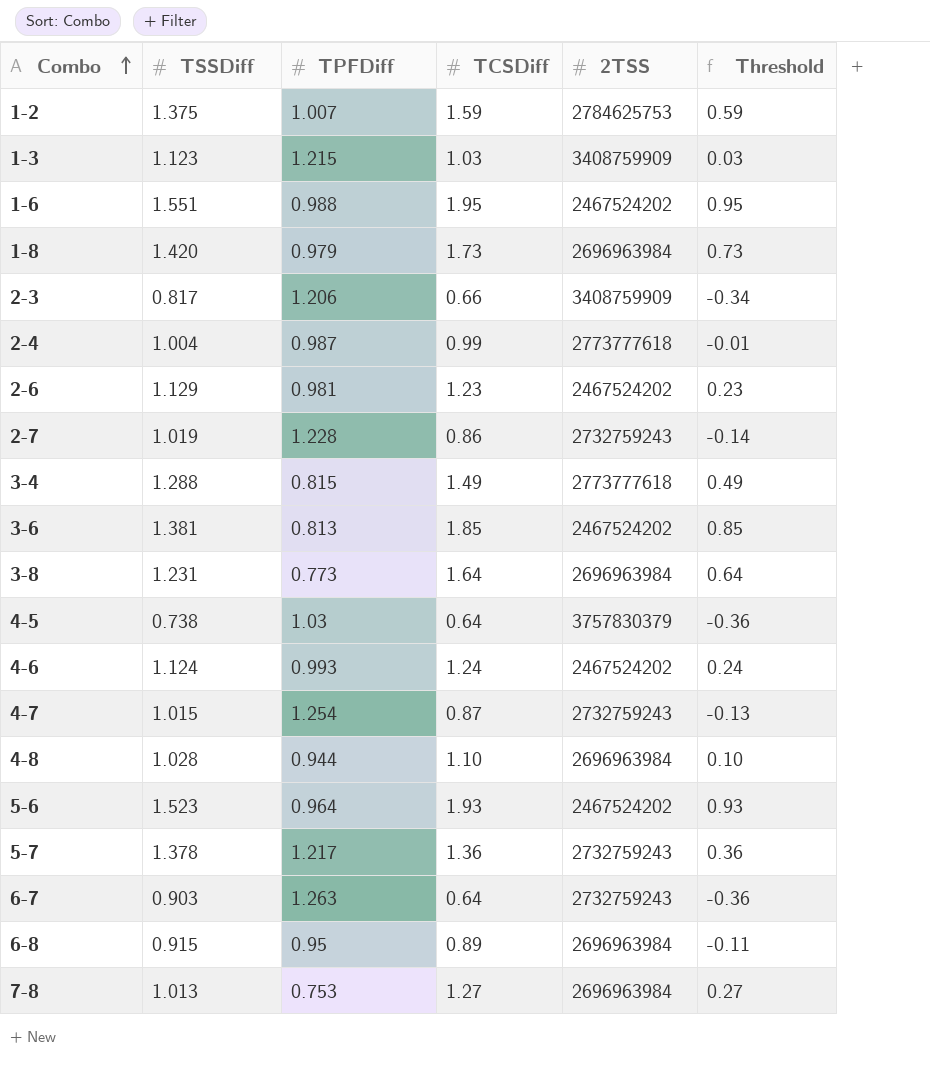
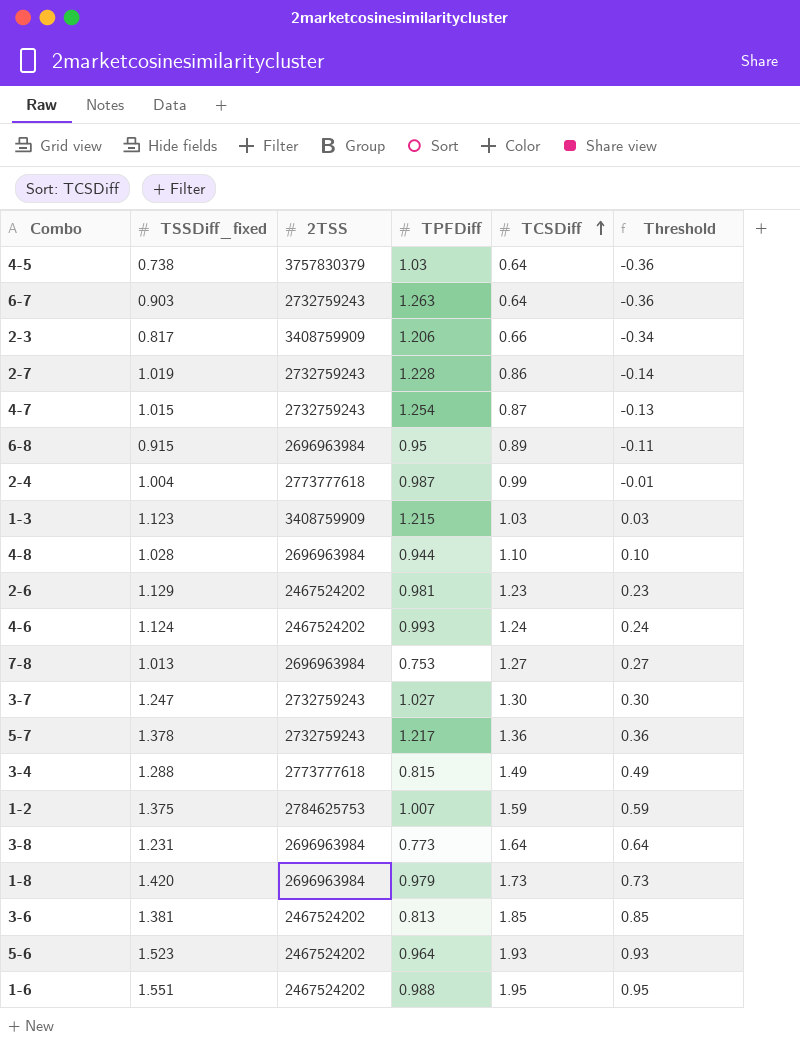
row order: Combo ascending -> TCSDiff ascending
column name: TSSDiff -> TSSDiff_fixed
column 2TSS | position: 5 -> 3
row 3-7: none -> 1.247 | 2732759243 | 1.027 | 1.30 | 0.30

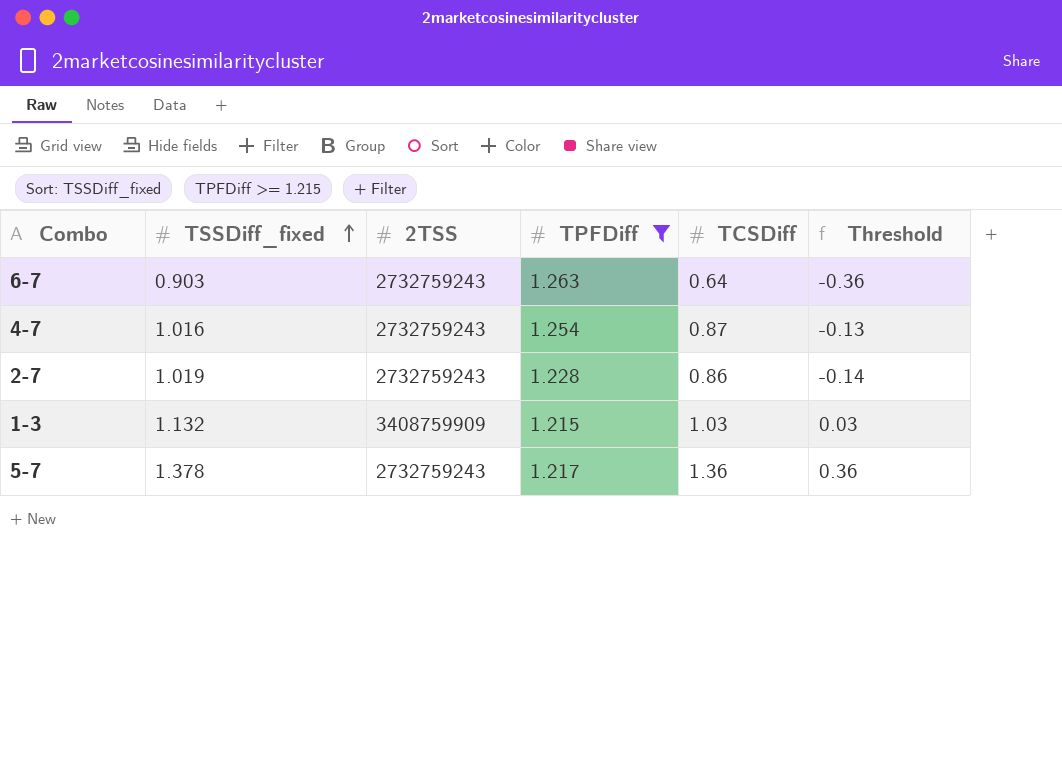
filter: none -> TPFDiff >= 1.215
row order: TCSDiff ascending -> TSSDiff_fixed ascending
4-7 | TSSDiff_fixed: 1.015 -> 1.016
1-3 | TSSDiff_fixed: 1.123 -> 1.132

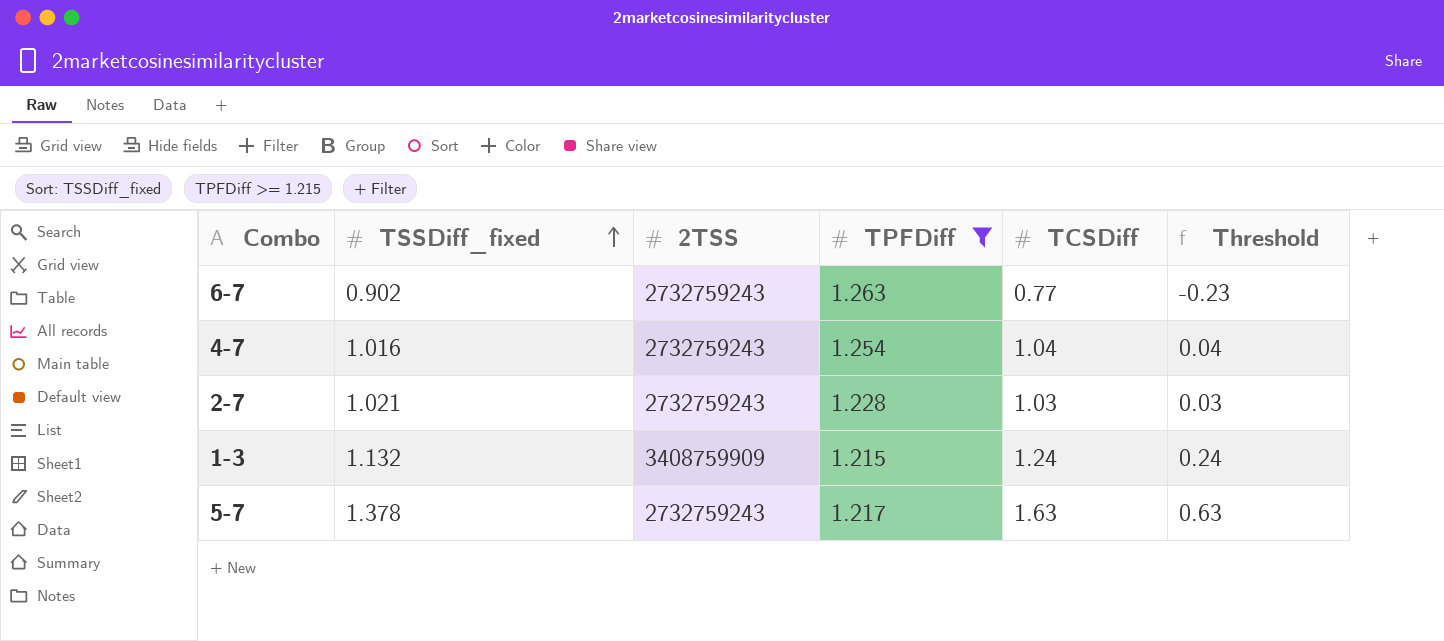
6-7 | TSSDiff_fixed: 0.903 -> 0.902
6-7 | TCSDiff: 0.64 -> 0.77
6-7 | Threshold: -0.36 -> -0.23
4-7 | TCSDiff: 0.87 -> 1.04
4-7 | Threshold: -0.13 -> 0.04
2-7 | TSSDiff_fixed: 1.019 -> 1.021
2-7 | TCSDiff: 0.86 -> 1.03
2-7 | Threshold: -0.14 -> 0.03
1-3 | TCSDiff: 1.03 -> 1.24
1-3 | Threshold: 0.03 -> 0.24
5-7 | TCSDiff: 1.36 -> 1.63
5-7 | Threshold: 0.36 -> 0.63

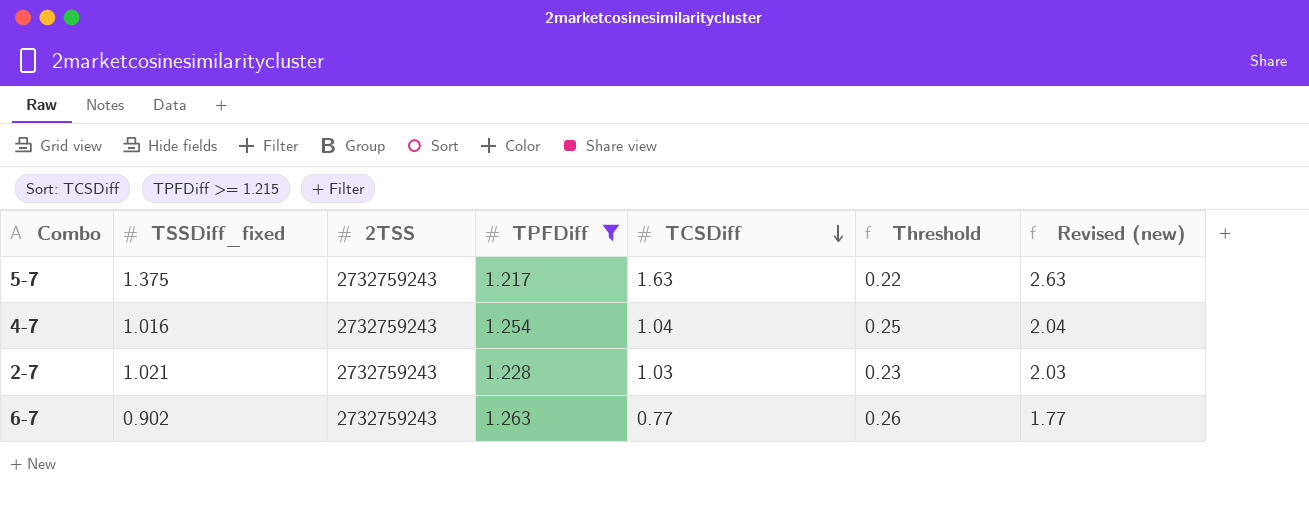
row order: TSSDiff_fixed ascending -> TCSDiff descending
column Threshold | formula: [TCSDiff] - 1 -> [TPFDiff] - 1
column Revised (new) | formula: none -> [TCSDiff] + 1
row 1-3: 1.132 | 3408759909 | 1.215 | 1.24 | 0.24 -> none
5-7 | TSSDiff_fixed: 1.378 -> 1.375

